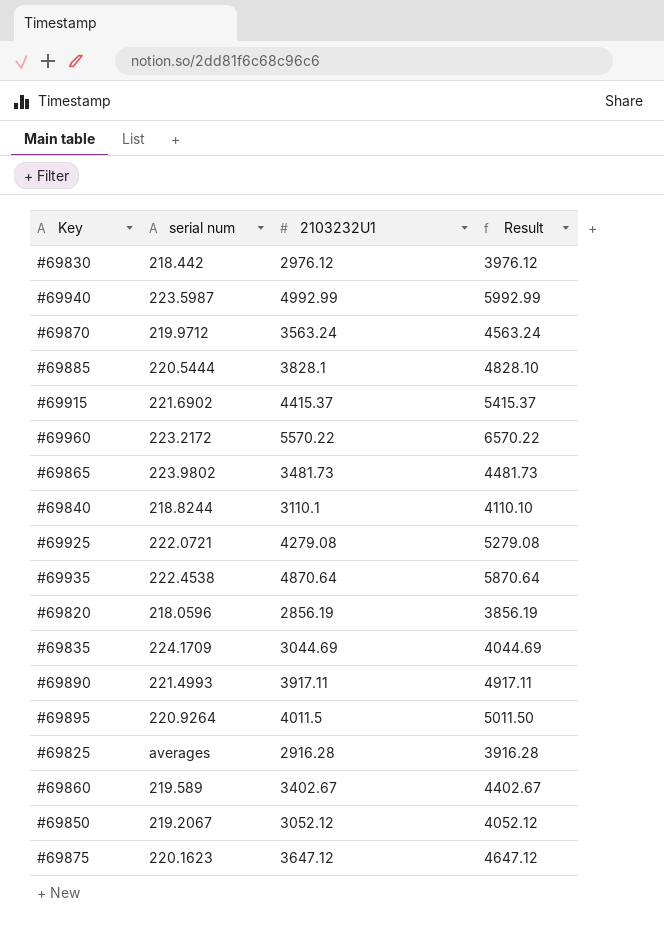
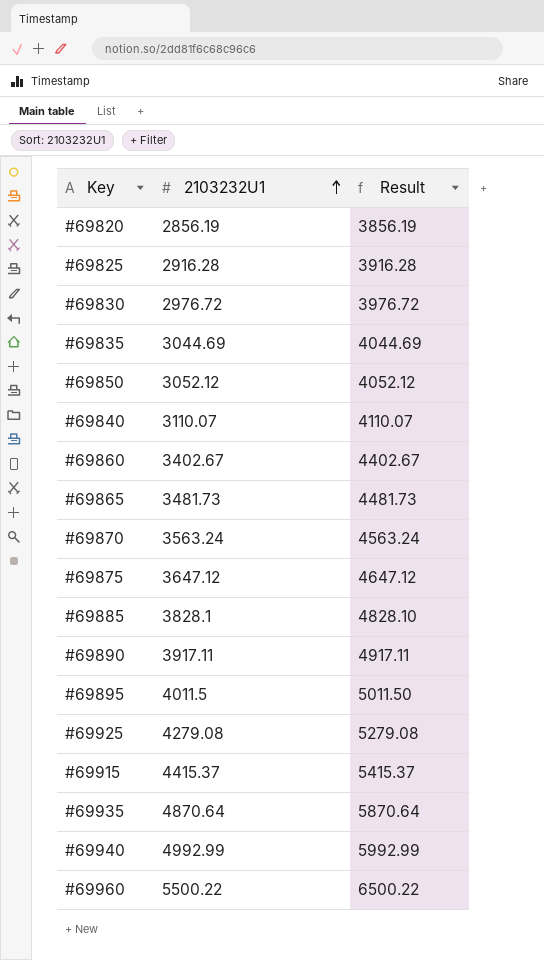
row order: none -> 2103232U1 ascending
column serial num | position: 2 -> none
#69830 | 2103232U1: 2976.12 -> 2976.72
#69830 | Result: 3976.12 -> 3976.72
#69840 | 2103232U1: 3110.1 -> 3110.07
#69840 | Result: 4110.10 -> 4110.07
#69960 | 2103232U1: 5570.22 -> 5500.22
#69960 | Result: 6570.22 -> 6500.22

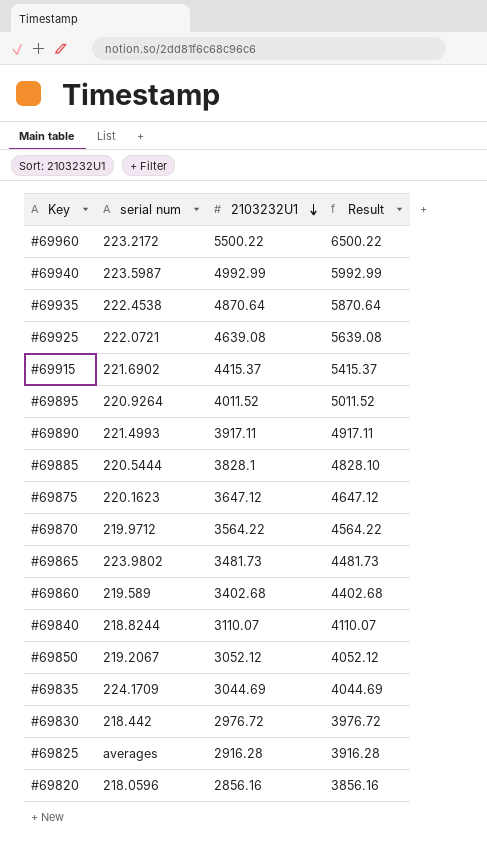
row order: 2103232U1 ascending -> 2103232U1 descending
column serial num | position: none -> 2
#69925 | 2103232U1: 4279.08 -> 4639.08
#69925 | Result: 5279.08 -> 5639.08
#69895 | 2103232U1: 4011.5 -> 4011.52
#69895 | Result: 5011.50 -> 5011.52
#69870 | 2103232U1: 3563.24 -> 3564.22
#69870 | Result: 4563.24 -> 4564.22
#69860 | 2103232U1: 3402.67 -> 3402.68
#69860 | Result: 4402.67 -> 4402.68
#69820 | 2103232U1: 2856.19 -> 2856.16
#69820 | Result: 3856.19 -> 3856.16

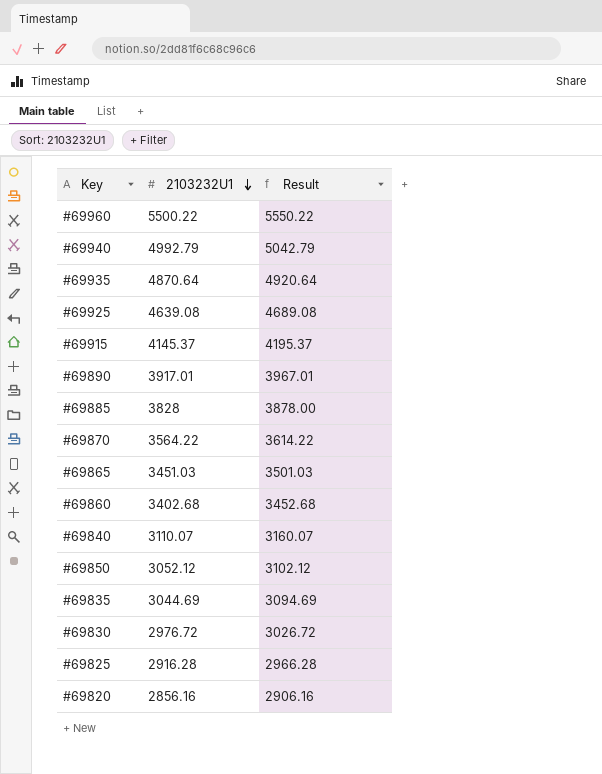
column serial num | position: 2 -> none
column Result | formula: [2103232U1] + 1000 -> [2103232U1] + 50
row #69895: 220.9264 | 4011.52 | 5011.52 -> none
row #69875: 220.1623 | 3647.12 | 4647.12 -> none
#69940 | 2103232U1: 4992.99 -> 4992.79
#69915 | 2103232U1: 4415.37 -> 4145.37
#69890 | 2103232U1: 3917.11 -> 3917.01
#69885 | 2103232U1: 3828.1 -> 3828
#69865 | 2103232U1: 3481.73 -> 3451.03

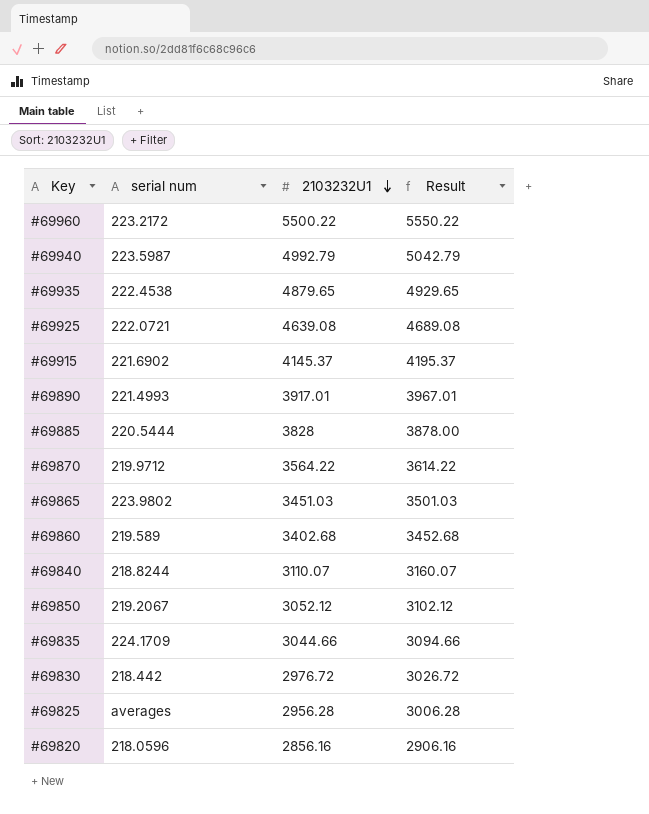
column serial num | position: none -> 2
#69935 | 2103232U1: 4870.64 -> 4879.65
#69935 | Result: 4920.64 -> 4929.65
#69835 | 2103232U1: 3044.69 -> 3044.66
#69835 | Result: 3094.69 -> 3094.66
#69825 | 2103232U1: 2916.28 -> 2956.28
#69825 | Result: 2966.28 -> 3006.28

